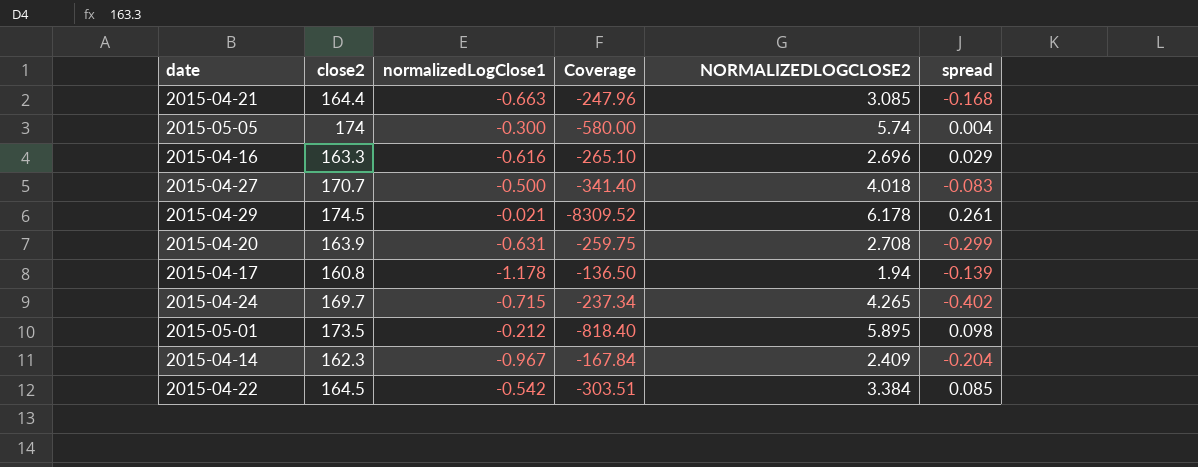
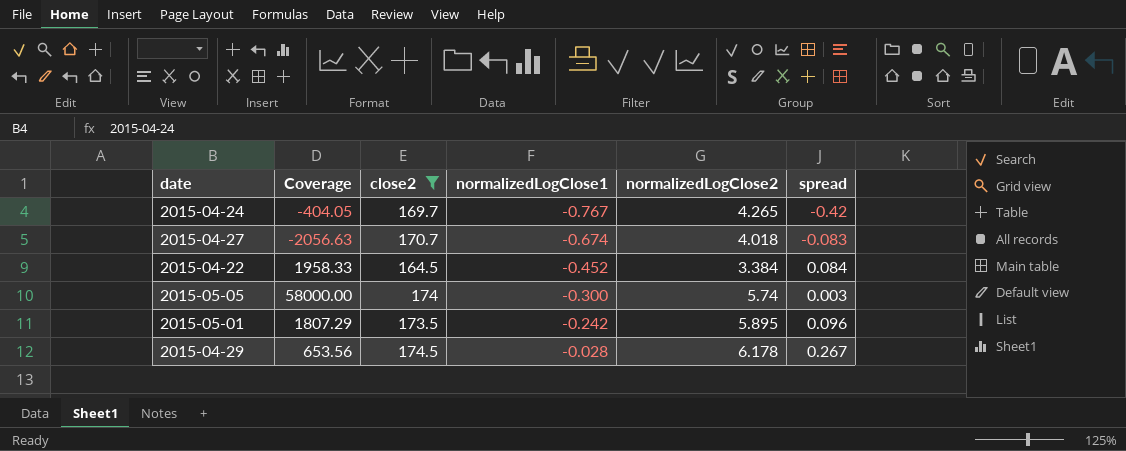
filter: none -> close2 >= 164.5
row order: none -> normalizedLogClose1 ascending
column Coverage | formula: [close2] / [normalizedLogClose1] -> [close2] / [spread]
column Coverage | position: 4 -> 2
column name: NORMALIZEDLOGCLOSE2 -> normalizedLogClose2
2015-04-24 | normalizedLogClose1: -0.715 -> -0.767
2015-04-24 | spread: -0.402 -> -0.42
2015-04-27 | normalizedLogClose1: -0.500 -> -0.674
2015-04-22 | normalizedLogClose1: -0.542 -> -0.452
2015-04-22 | spread: 0.085 -> 0.084
2015-05-05 | spread: 0.004 -> 0.003
2015-05-01 | normalizedLogClose1: -0.212 -> -0.242
2015-05-01 | spread: 0.098 -> 0.096
2015-04-29 | normalizedLogClose1: -0.021 -> -0.028
2015-04-29 | spread: 0.261 -> 0.267

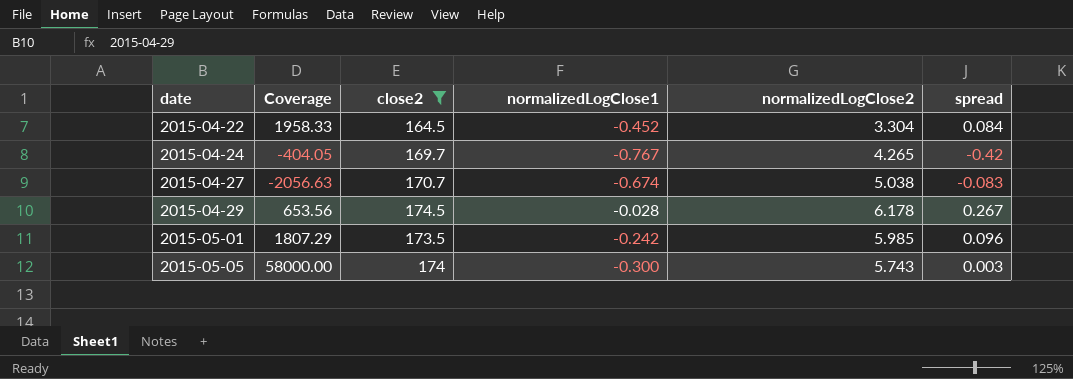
row order: normalizedLogClose1 ascending -> date ascending
2015-04-22 | normalizedLogClose2: 3.384 -> 3.304
2015-04-27 | normalizedLogClose2: 4.018 -> 5.038
2015-05-01 | normalizedLogClose2: 5.895 -> 5.985
2015-05-05 | normalizedLogClose2: 5.74 -> 5.743

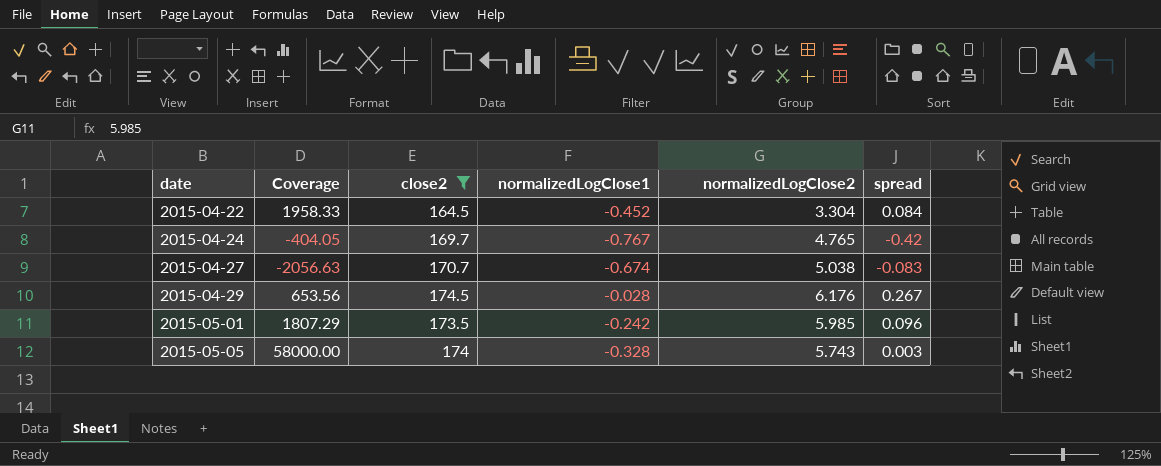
2015-04-24 | normalizedLogClose2: 4.265 -> 4.765
2015-04-29 | normalizedLogClose2: 6.178 -> 6.176
2015-05-05 | normalizedLogClose1: -0.300 -> -0.328

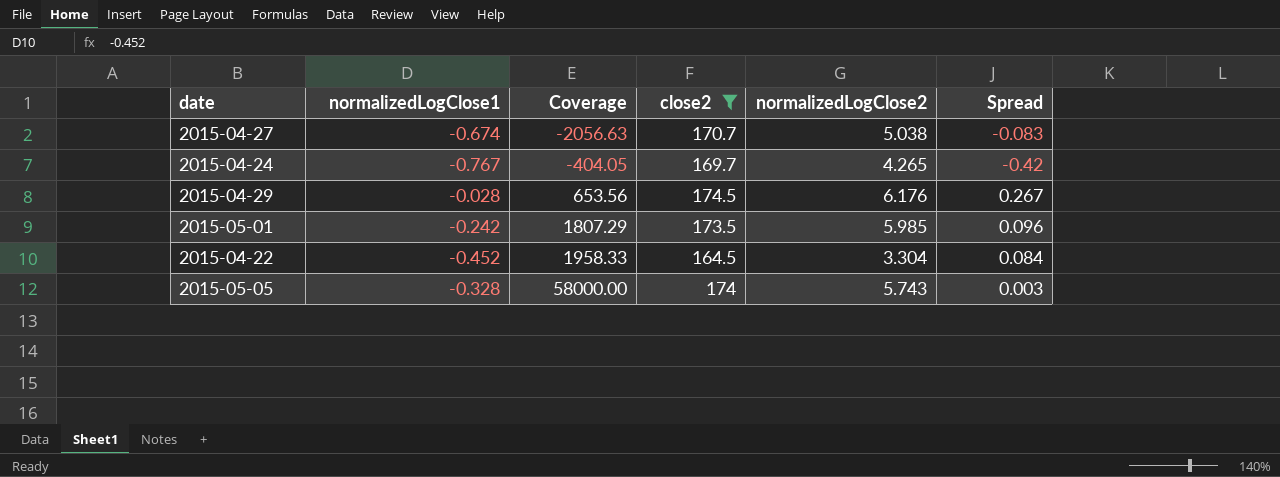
row order: date ascending -> Coverage ascending
column normalizedLogClose1 | position: 4 -> 2
column name: spread -> Spread
2015-04-24 | normalizedLogClose2: 4.765 -> 4.265

